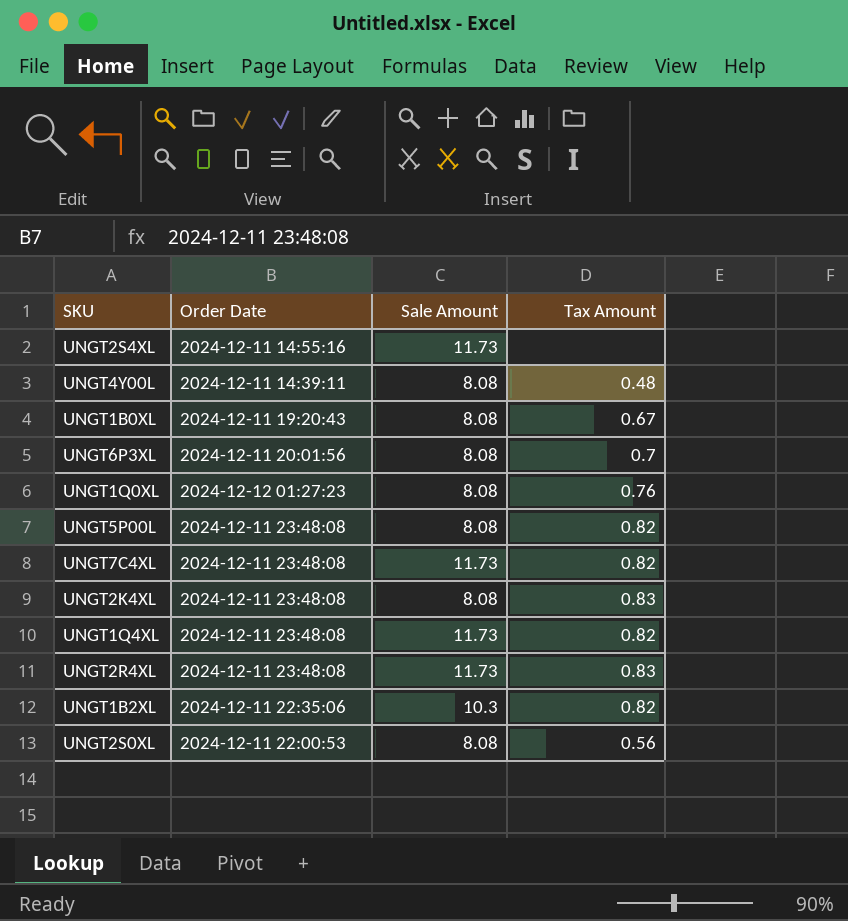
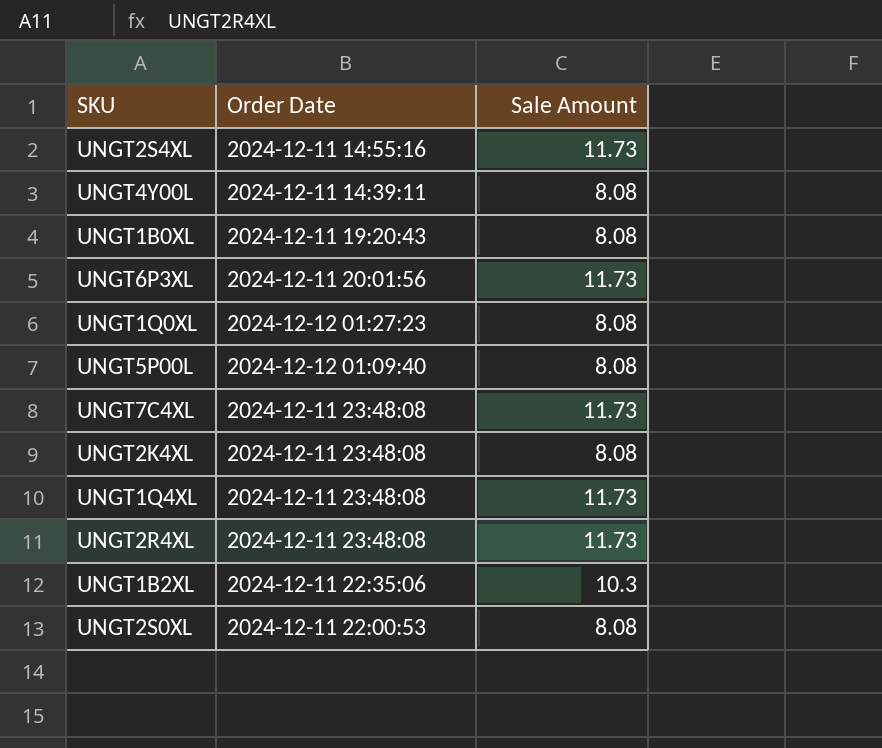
column Tax Amount | position: 4 -> none
UNGT6P3XL | Sale Amount: 8.08 -> 11.73
UNGT5P00L | Order Date: 2024-12-11 23:48:08 -> 2024-12-12 01:09:40

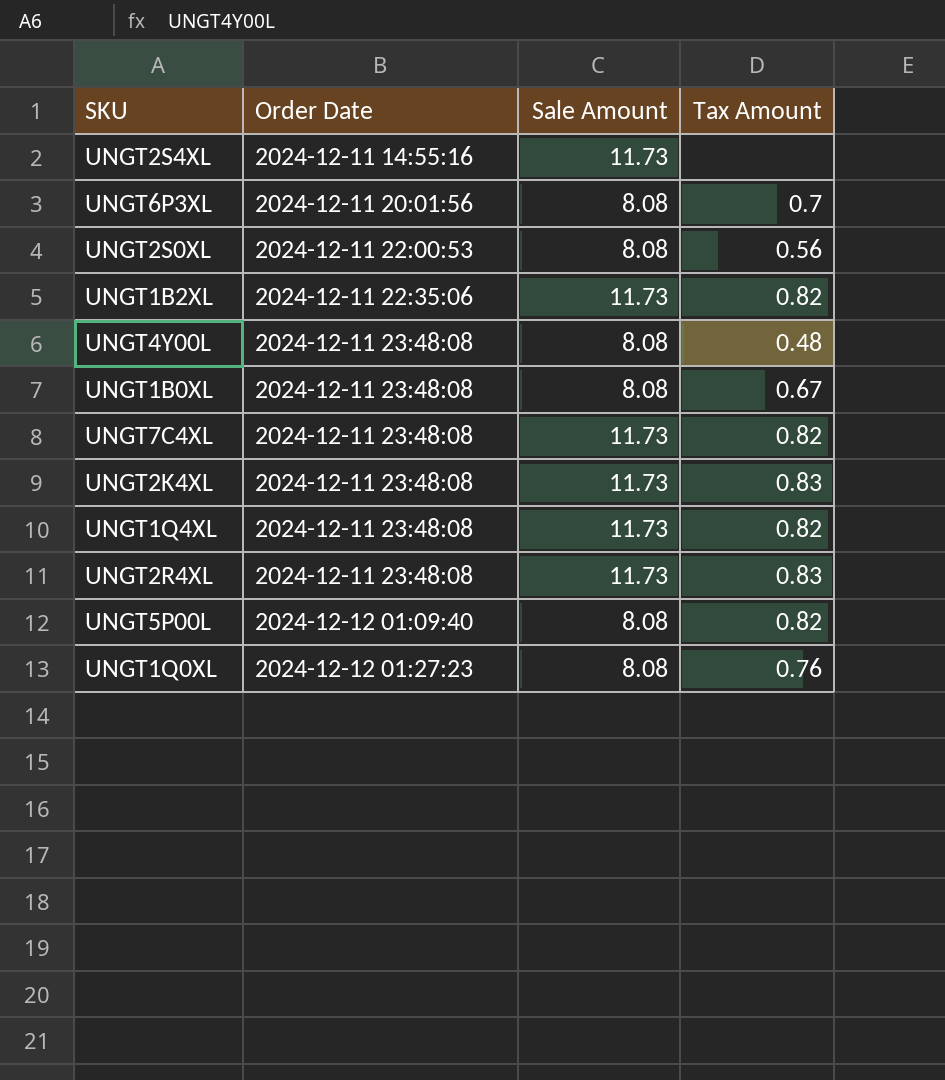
row order: none -> Order Date ascending
column Tax Amount | position: none -> 4
UNGT6P3XL | Sale Amount: 11.73 -> 8.08
UNGT1B2XL | Sale Amount: 10.3 -> 11.73
UNGT4Y00L | Order Date: 2024-12-11 14:39:11 -> 2024-12-11 23:48:08
UNGT1B0XL | Order Date: 2024-12-11 19:20:43 -> 2024-12-11 23:48:08
UNGT2K4XL | Sale Amount: 8.08 -> 11.73

